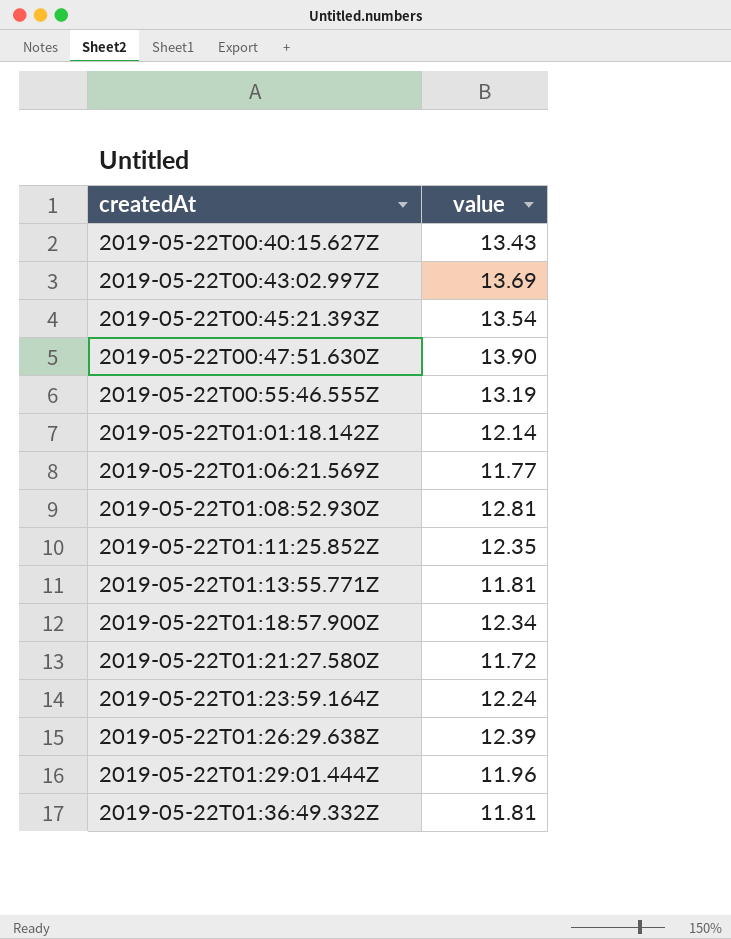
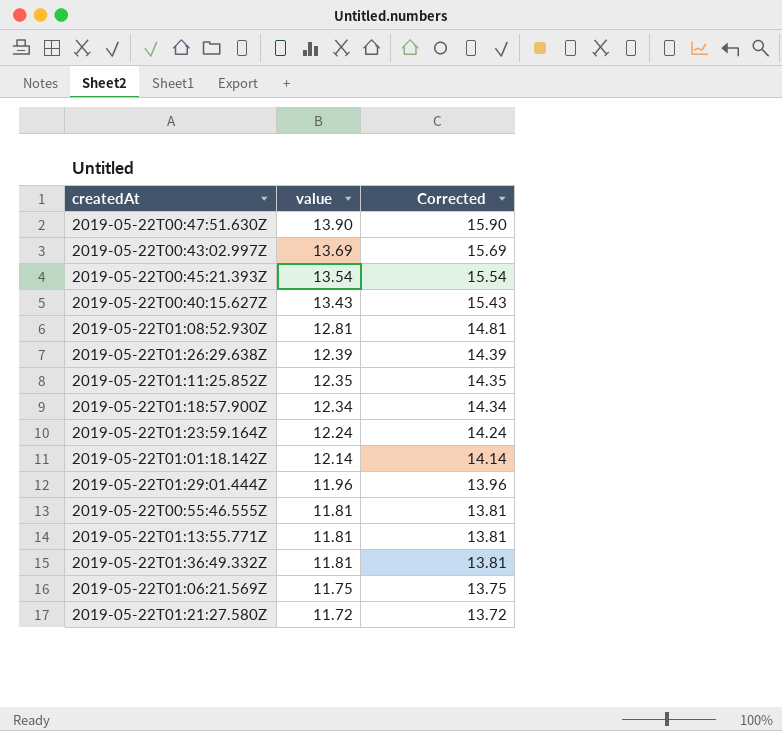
row order: createdAt ascending -> value descending
column Corrected | formula: none -> [value] + 2
2019-05-22T00:55:46.555Z | value: 13.19 -> 11.81
2019-05-22T01:06:21.569Z | value: 11.77 -> 11.75

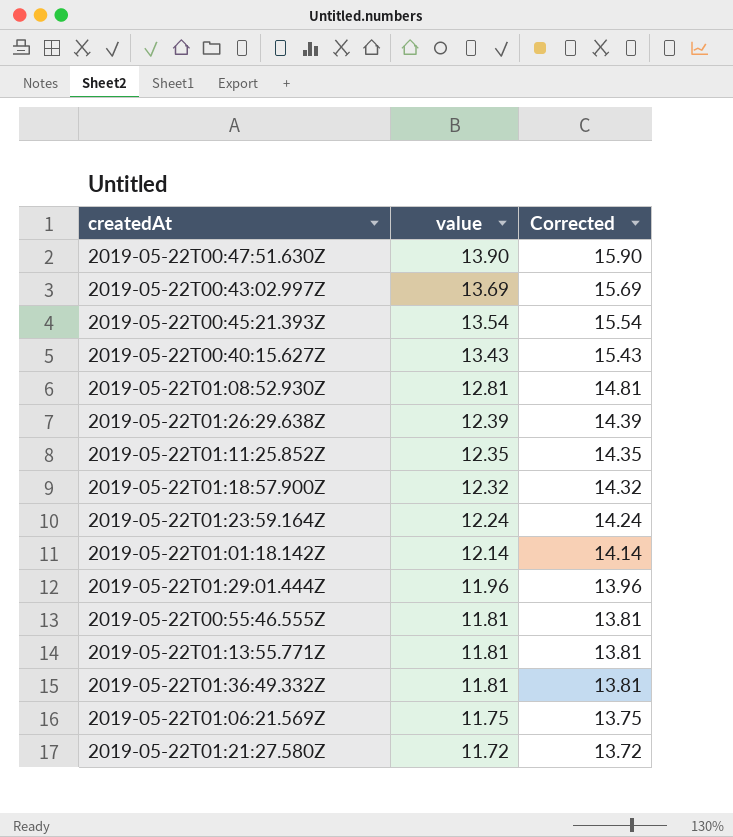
2019-05-22T01:18:57.900Z | value: 12.34 -> 12.32
2019-05-22T01:18:57.900Z | Corrected: 14.34 -> 14.32

